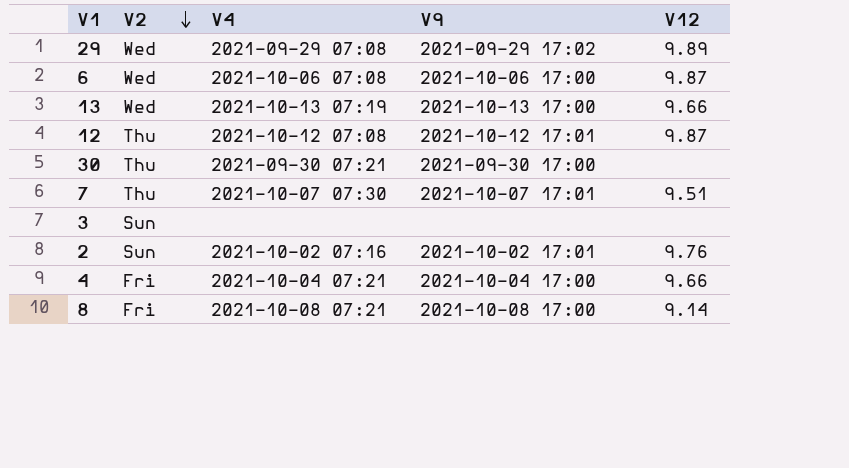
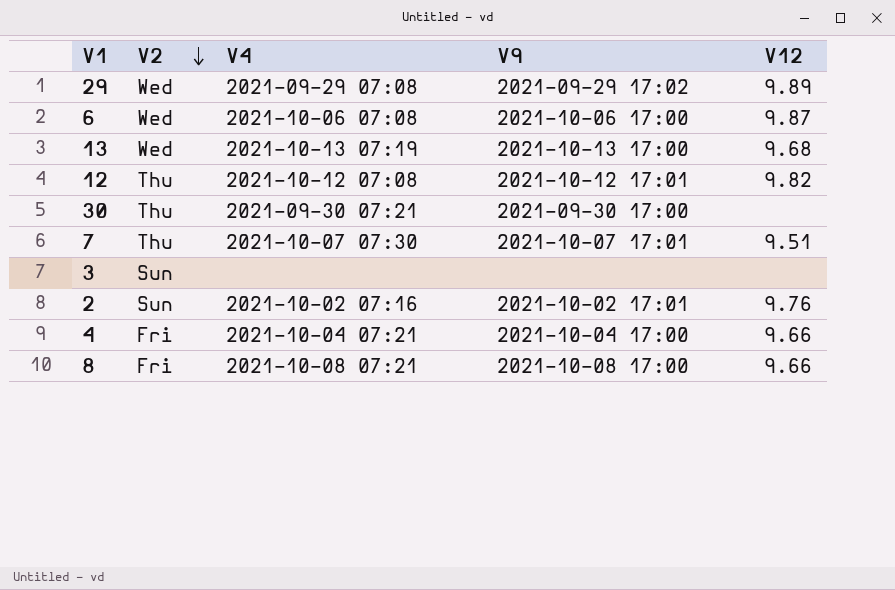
13 | V12: 9.66 -> 9.68
12 | V12: 9.87 -> 9.82
8 | V12: 9.14 -> 9.66

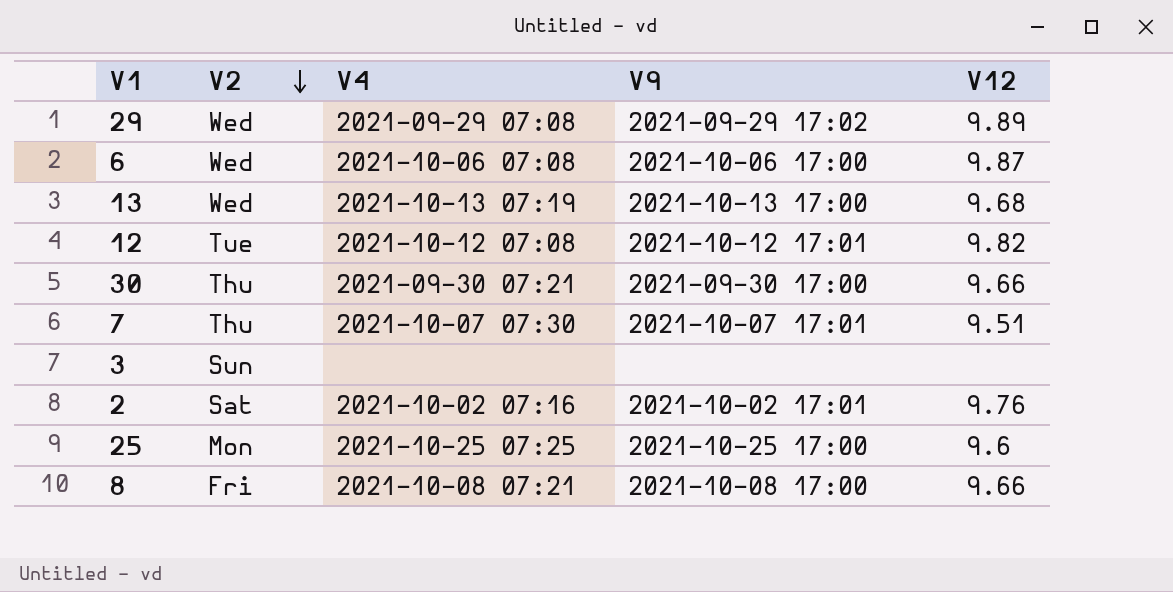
row 4: Fri | 2021-10-04 07:21 | 2021-10-04 17:00 | 9.66 -> none
12 | V2: Thu -> Tue
30 | V12: none -> 9.66
2 | V2: Sun -> Sat
row 25: none -> Mon | 2021-10-25 07:25 | 2021-10-25 17:00 | 9.6

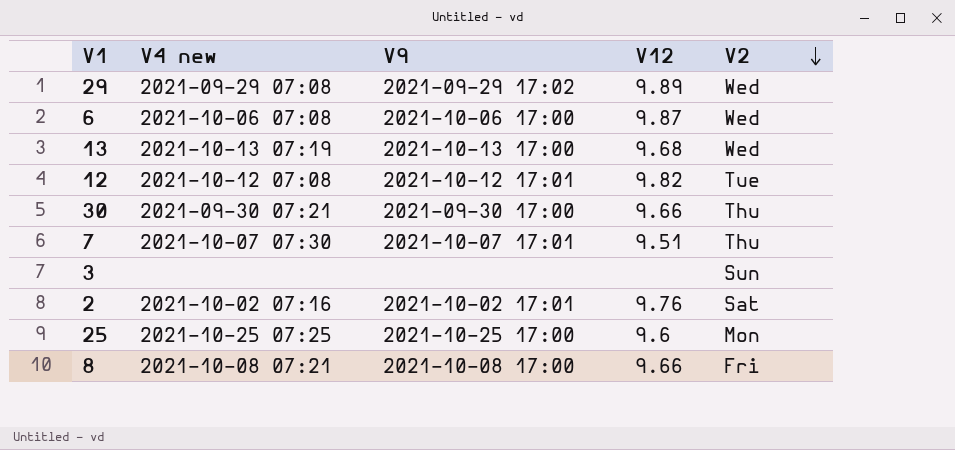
column name: V4 -> V4 new
column V2 | position: 2 -> 5

